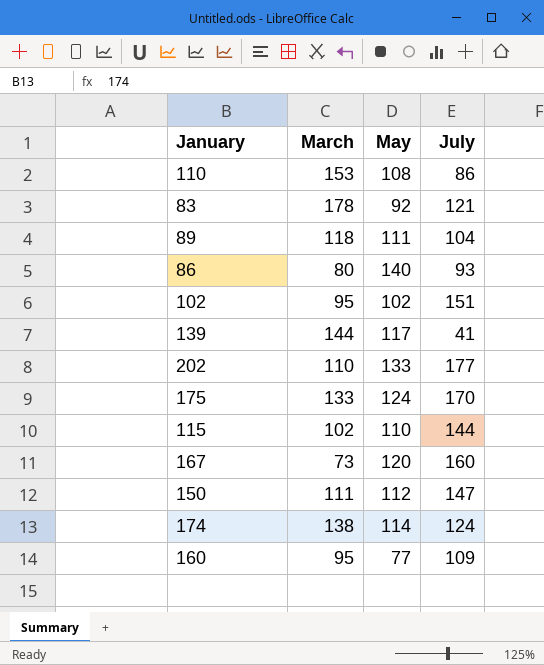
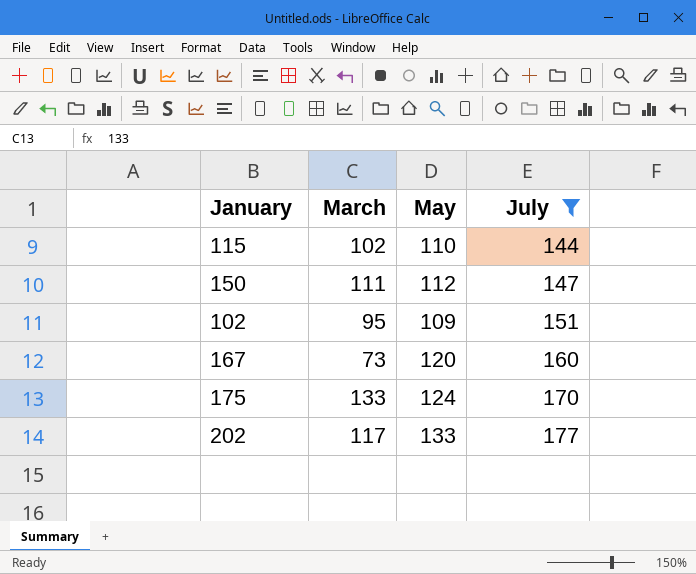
filter: none -> July >= 144
row order: none -> July ascending
102 | May: 102 -> 109
202 | March: 110 -> 117

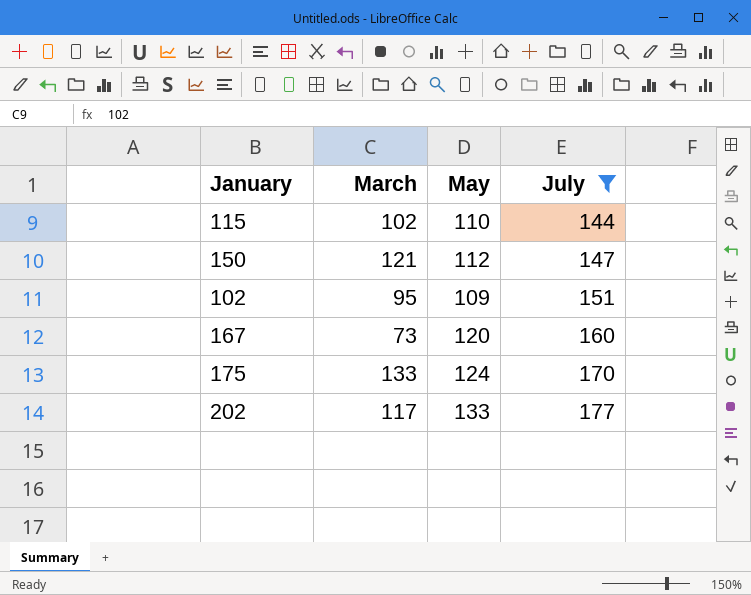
150 | March: 111 -> 121

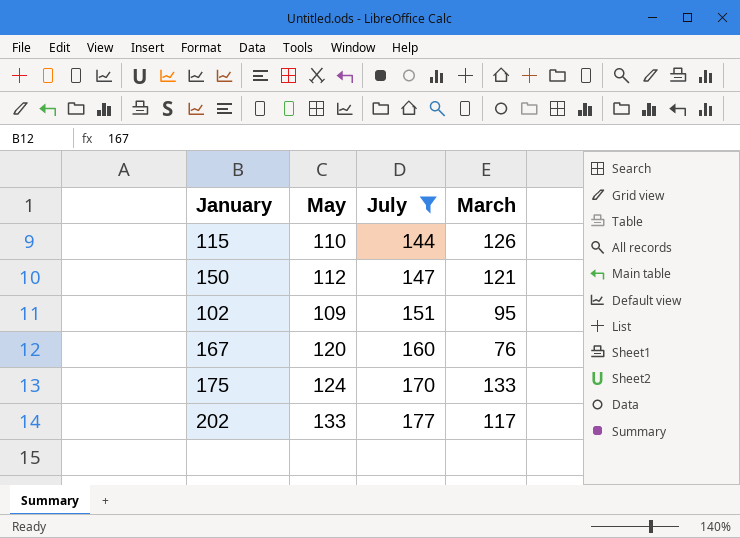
column March | position: 2 -> 4
115 | March: 102 -> 126
167 | March: 73 -> 76

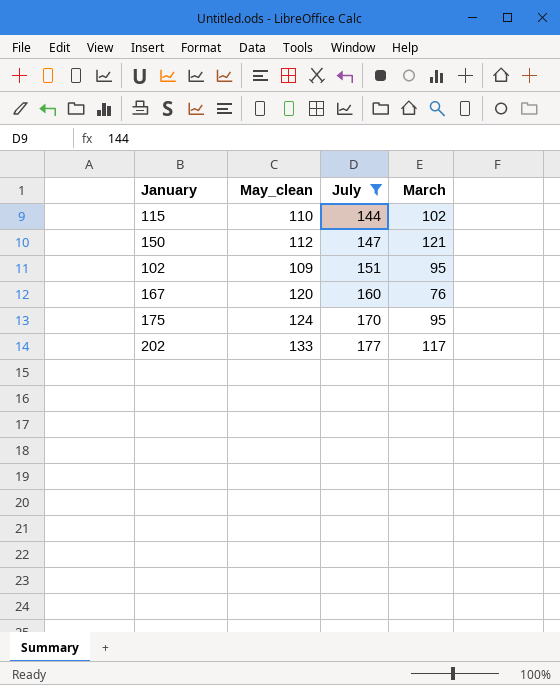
column name: May -> May_clean
115 | March: 126 -> 102
175 | March: 133 -> 95

